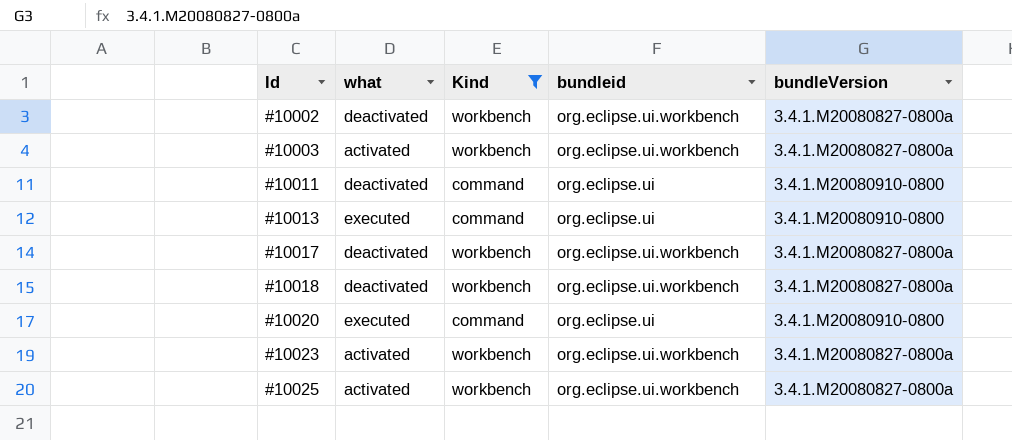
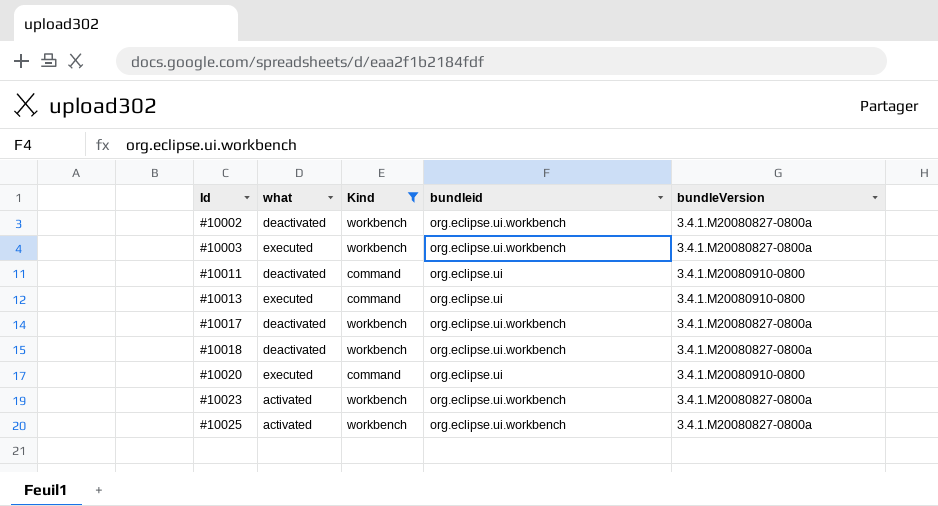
#10003 | what: activated -> executed

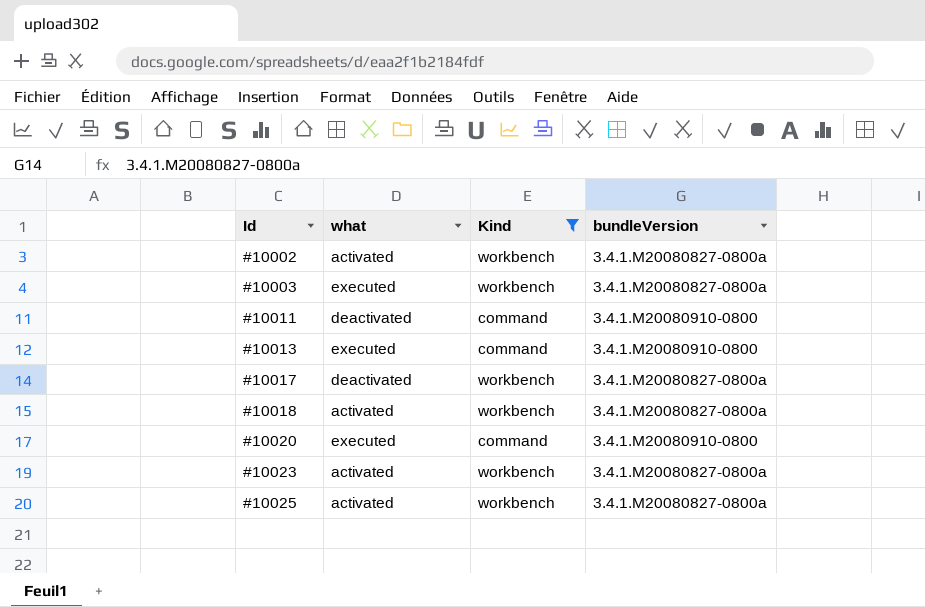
column bundleid | position: 4 -> none
#10002 | what: deactivated -> activated
#10018 | what: deactivated -> activated

